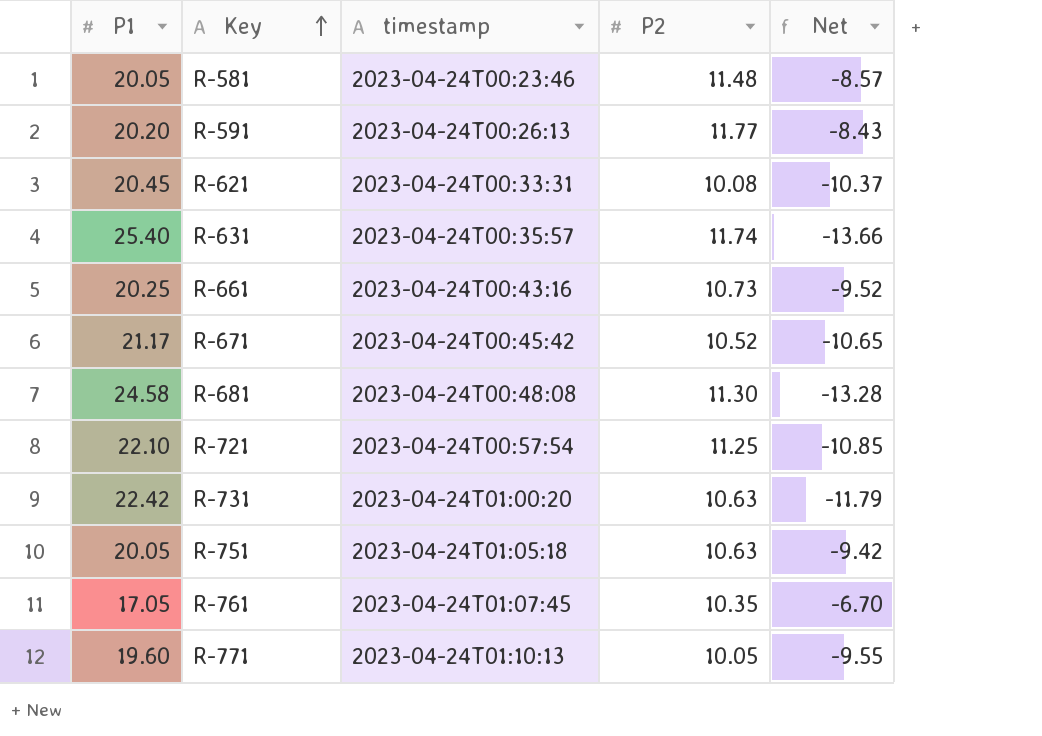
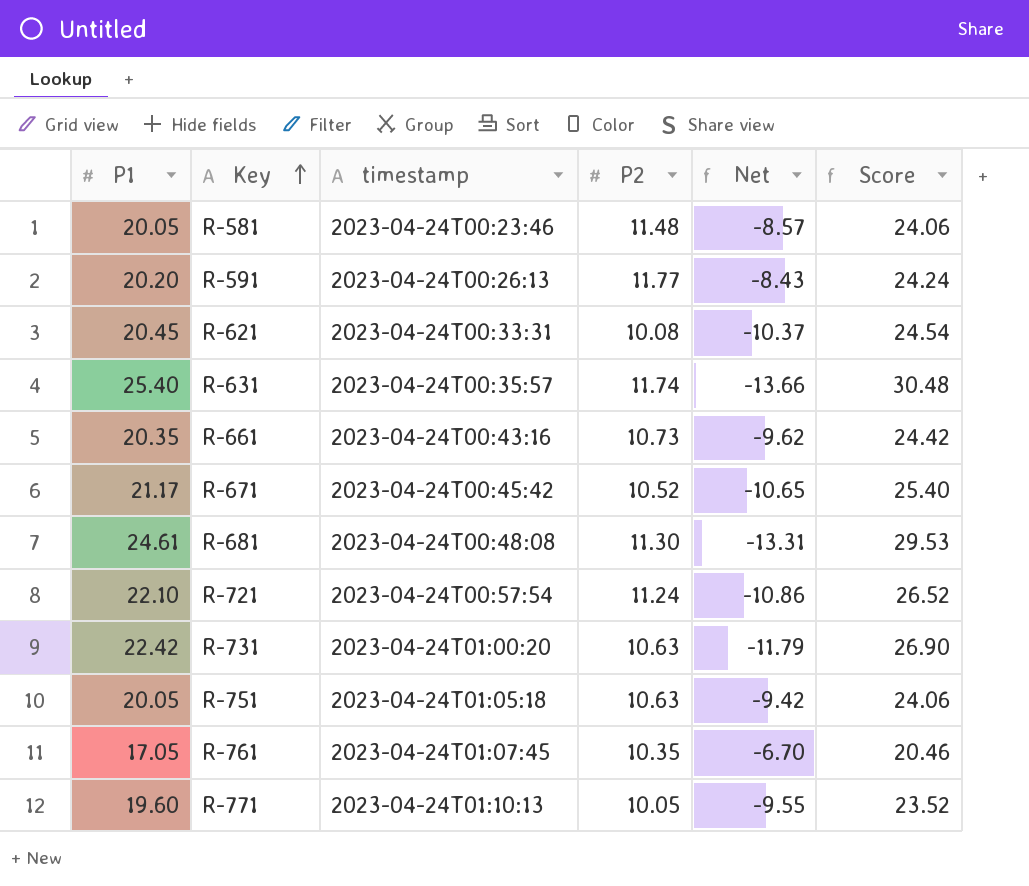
column Score | formula: none -> [P1] * 1.2
R-661 | P1: 20.25 -> 20.35
R-661 | Net: -9.52 -> -9.62
R-681 | P1: 24.58 -> 24.61
R-681 | Net: -13.28 -> -13.31
R-721 | P2: 11.25 -> 11.24
R-721 | Net: -10.85 -> -10.86

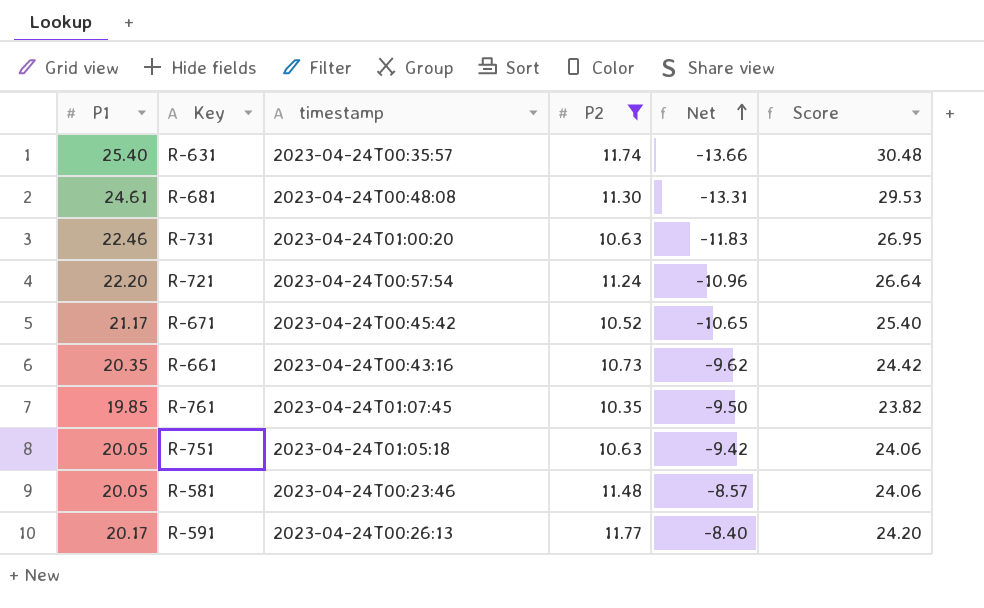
filter: none -> P2 >= 10.35
row order: Key ascending -> Net ascending
R-731 | P1: 22.42 -> 22.46
R-731 | Net: -11.79 -> -11.83
R-731 | Score: 26.90 -> 26.95
R-721 | P1: 22.10 -> 22.20
R-721 | Net: -10.86 -> -10.96
R-721 | Score: 26.52 -> 26.64
R-761 | P1: 17.05 -> 19.85
R-761 | Net: -6.70 -> -9.50
R-761 | Score: 20.46 -> 23.82
R-591 | P1: 20.20 -> 20.17
R-591 | Net: -8.43 -> -8.40
R-591 | Score: 24.24 -> 24.20

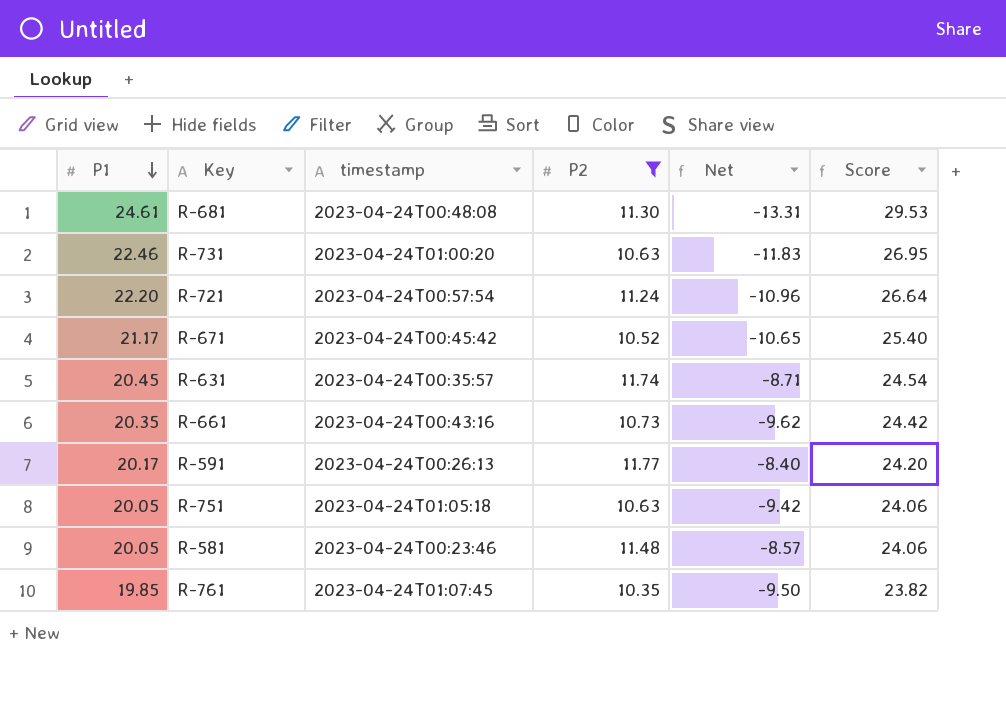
row order: Net ascending -> P1 descending
R-631 | P1: 25.40 -> 20.45
R-631 | Net: -13.66 -> -8.71
R-631 | Score: 30.48 -> 24.54

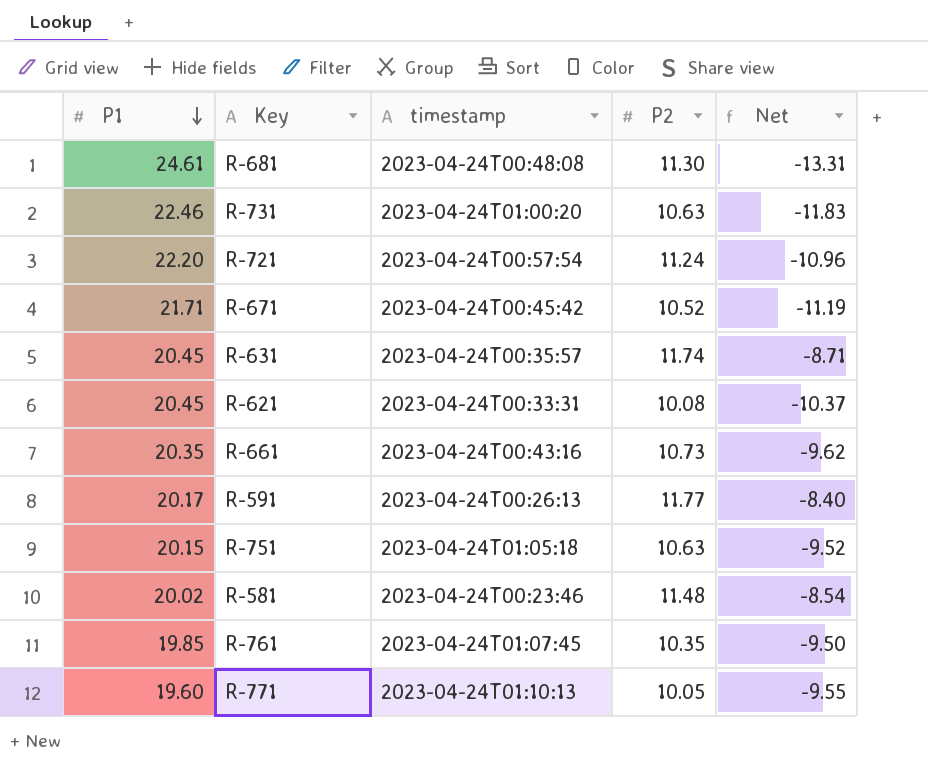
filter: P2 >= 10.35 -> none
column Score | formula: [P1] * 1.2 -> none
R-671 | P1: 21.17 -> 21.71
R-671 | Net: -10.65 -> -11.19
R-751 | P1: 20.05 -> 20.15
R-751 | Net: -9.42 -> -9.52
R-581 | P1: 20.05 -> 20.02
R-581 | Net: -8.57 -> -8.54

